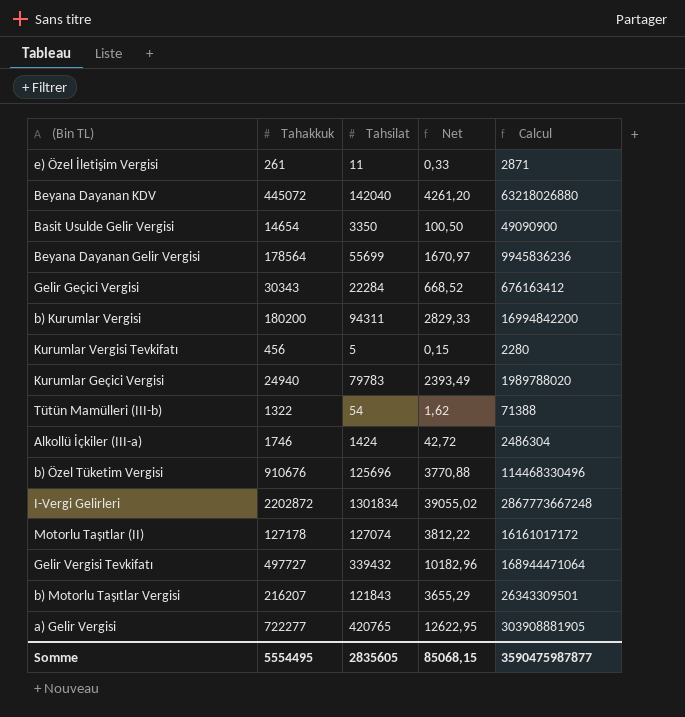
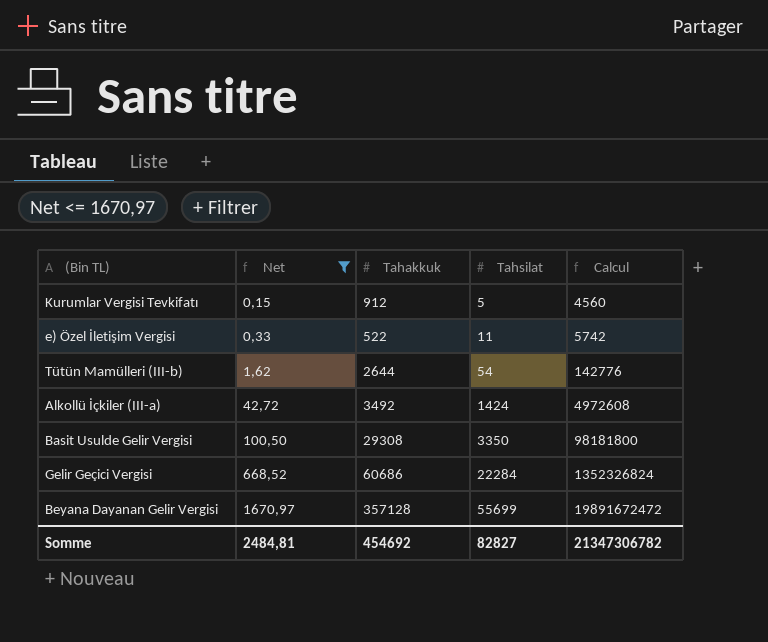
filter: none -> Net <= 1670,97
row order: none -> Net ascending
column Net | position: 4 -> 2
Kurumlar Vergisi Tevkifatı | Tahakkuk: 456 -> 912
Kurumlar Vergisi Tevkifatı | Calcul: 2280 -> 4560
e) Özel İletişim Vergisi | Tahakkuk: 261 -> 522
e) Özel İletişim Vergisi | Calcul: 2871 -> 5742
Tütün Mamülleri (III-b) | Tahakkuk: 1322 -> 2644
Tütün Mamülleri (III-b) | Calcul: 71388 -> 142776
Alkollü İçkiler (III-a) | Tahakkuk: 1746 -> 3492
Alkollü İçkiler (III-a) | Calcul: 2486304 -> 4972608
Basit Usulde Gelir Vergisi | Tahakkuk: 14654 -> 29308
Basit Usulde Gelir Vergisi | Calcul: 49090900 -> 98181800
Gelir Geçici Vergisi | Tahakkuk: 30343 -> 60686
Gelir Geçici Vergisi | Calcul: 676163412 -> 1352326824
Beyana Dayanan Gelir Vergisi | Tahakkuk: 178564 -> 357128
Beyana Dayanan Gelir Vergisi | Calcul: 9945836236 -> 19891672472
Somme | Net: 85068,15 -> 2484,81
Somme | Tahakkuk: 5554495 -> 454692
Somme | Tahsilat: 2835605 -> 82827
Somme | Calcul: 3590475987877 -> 21347306782

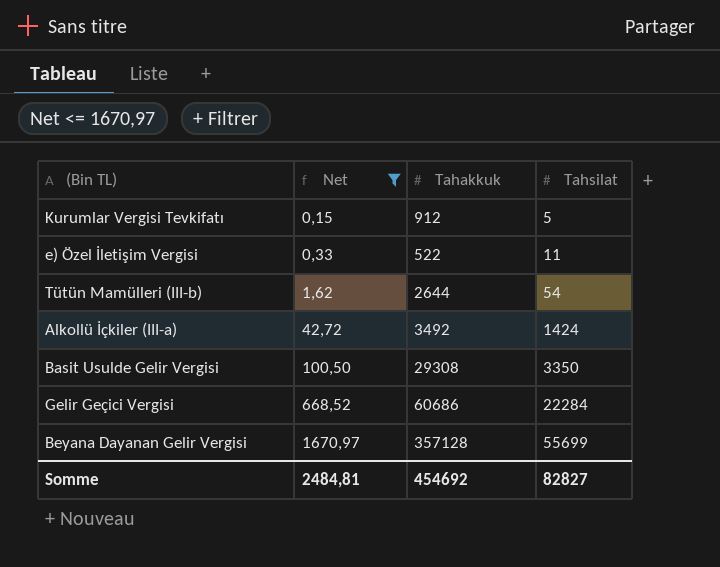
column Calcul | formula: [Tahakkuk] * [Tahsilat] -> none

